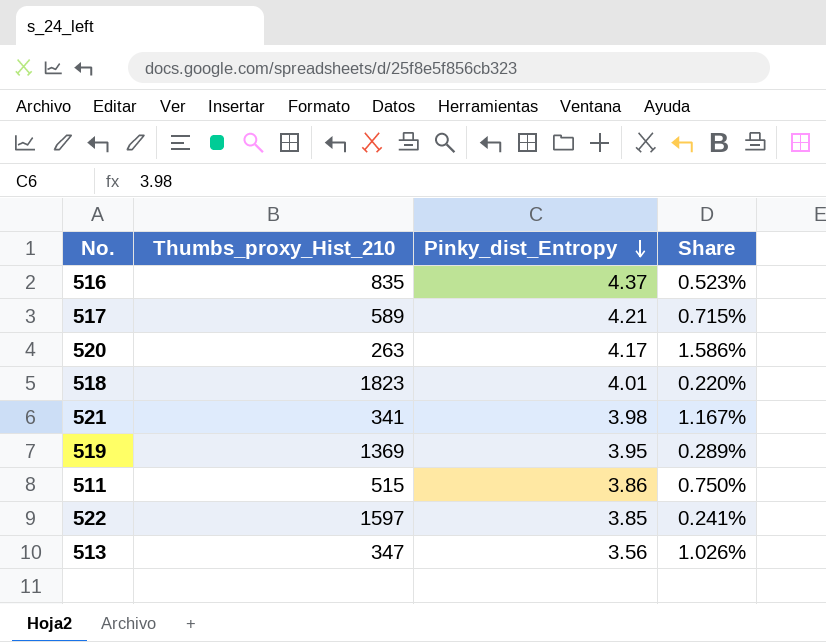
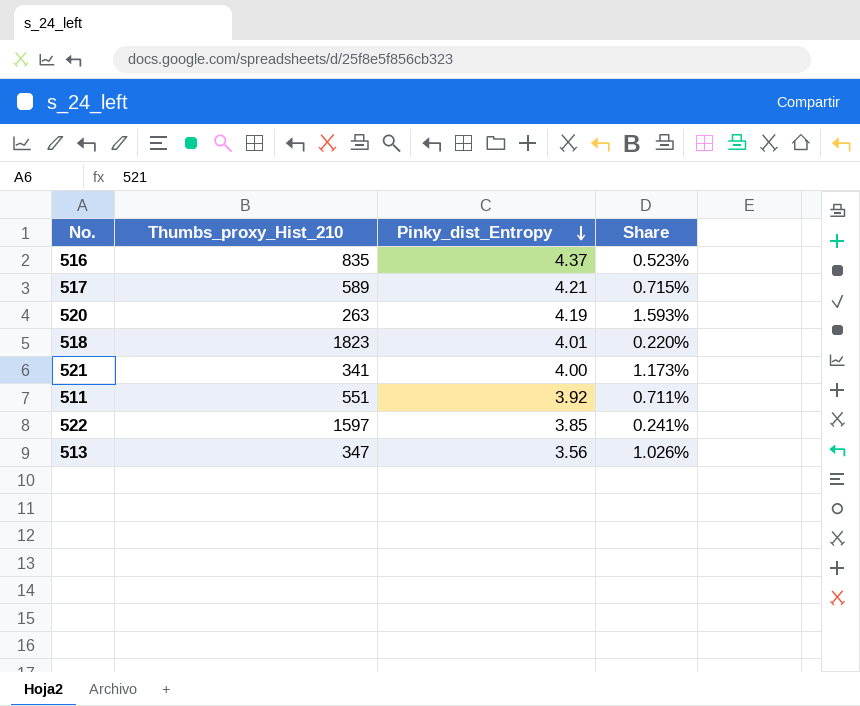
row 519: 1369 | 3.95 | 0.289% -> none
520 | Pinky_dist_Entropy: 4.17 -> 4.19
520 | Share: 1.586% -> 1.593%
521 | Pinky_dist_Entropy: 3.98 -> 4.00
521 | Share: 1.167% -> 1.173%
511 | Thumbs_proxy_Hist_210: 515 -> 551
511 | Pinky_dist_Entropy: 3.86 -> 3.92
511 | Share: 0.750% -> 0.711%

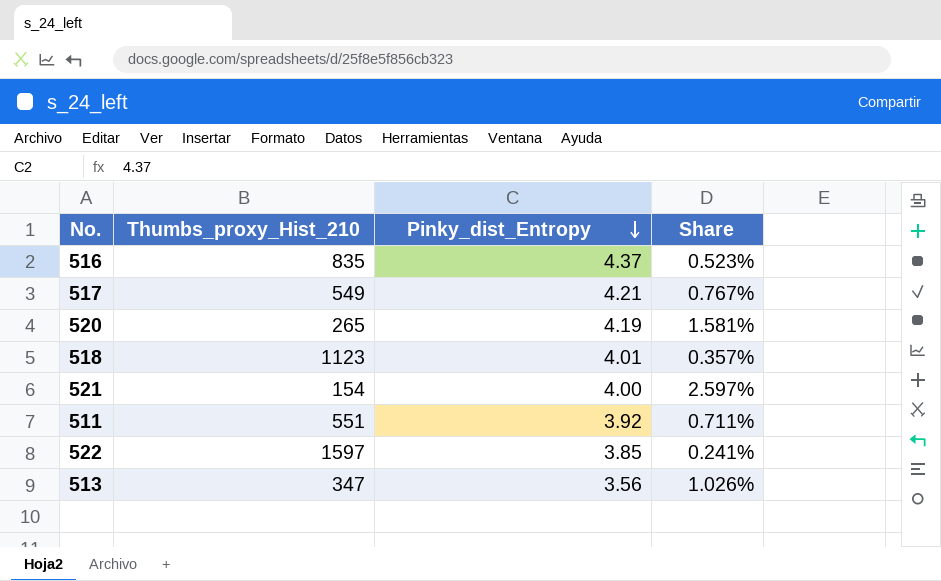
517 | Thumbs_proxy_Hist_210: 589 -> 549
517 | Share: 0.715% -> 0.767%
520 | Thumbs_proxy_Hist_210: 263 -> 265
520 | Share: 1.593% -> 1.581%
518 | Thumbs_proxy_Hist_210: 1823 -> 1123
518 | Share: 0.220% -> 0.357%
521 | Thumbs_proxy_Hist_210: 341 -> 154
521 | Share: 1.173% -> 2.597%

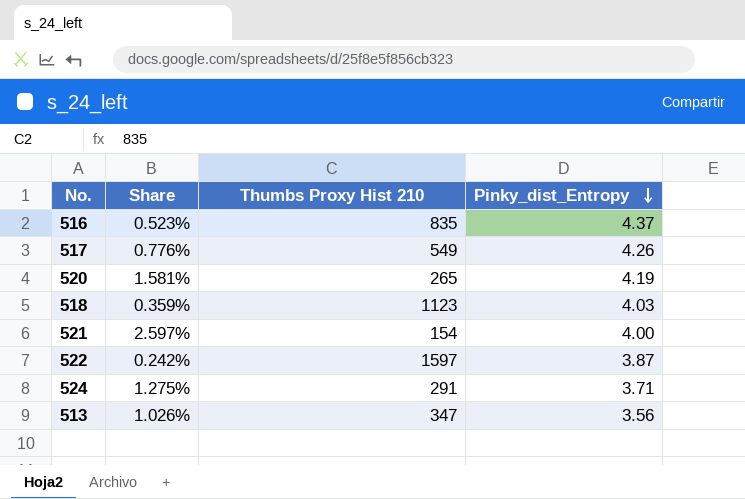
column Share | position: 4 -> 2
column name: Thumbs_proxy_Hist_210 -> Thumbs Proxy Hist 210
row 511: 551 | 3.92 | 0.711% -> none
517 | Share: 0.767% -> 0.776%
517 | Pinky_dist_Entropy: 4.21 -> 4.26
518 | Share: 0.357% -> 0.359%
518 | Pinky_dist_Entropy: 4.01 -> 4.03
522 | Share: 0.241% -> 0.242%
522 | Pinky_dist_Entropy: 3.85 -> 3.87
row 524: none -> 1.275% | 291 | 3.71

